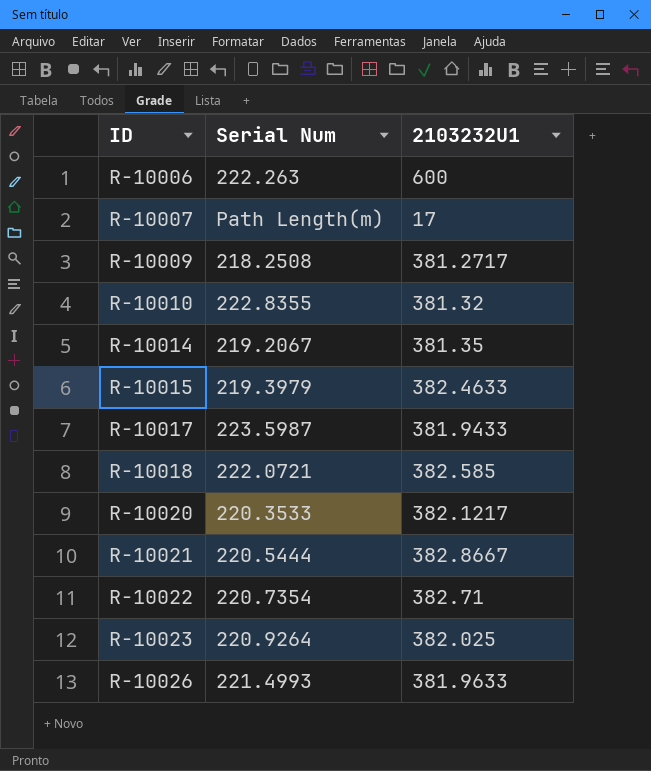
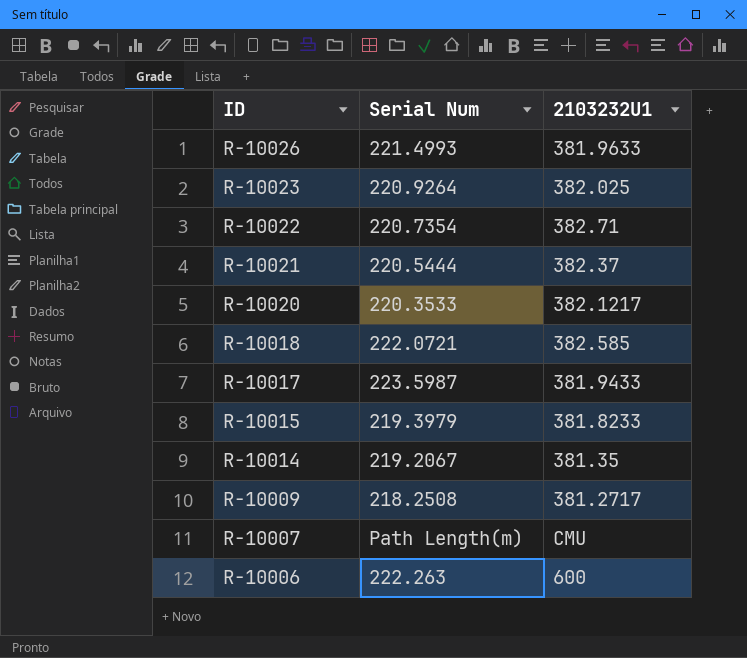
row order: ID ascending -> ID descending
row R-10010: 222.8355 | 381.32 -> none
R-10021 | 2103232U1: 382.8667 -> 382.37
R-10015 | 2103232U1: 382.4633 -> 381.8233
R-10007 | 2103232U1: 17 -> CMU

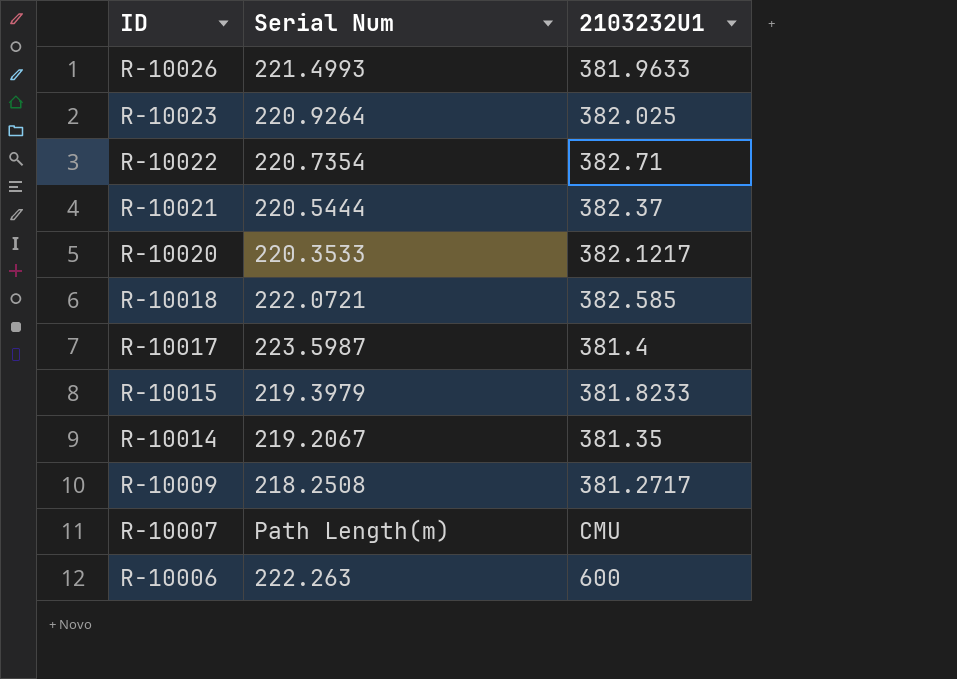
R-10017 | 2103232U1: 381.9433 -> 381.4

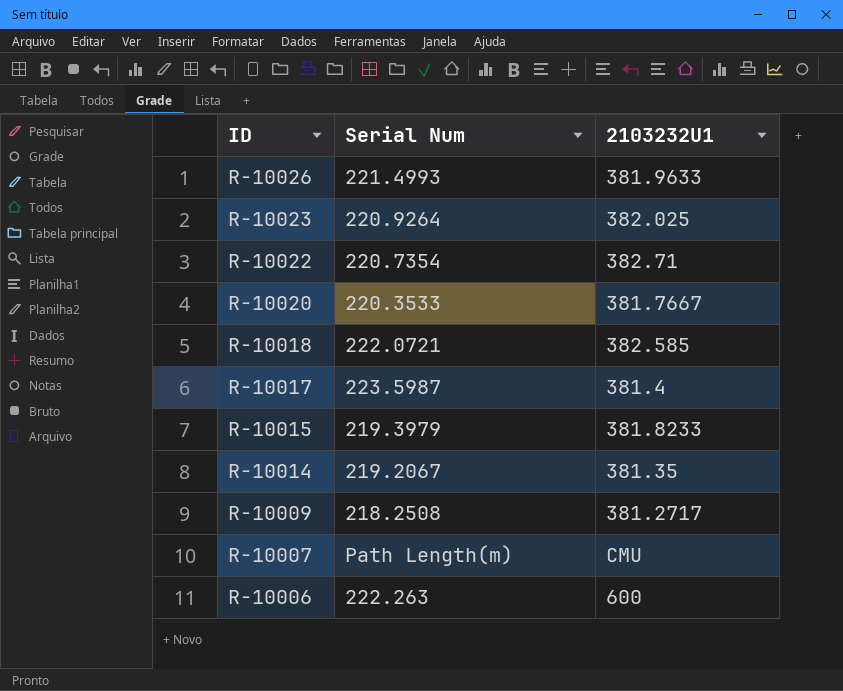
row R-10021: 220.5444 | 382.37 -> none
R-10020 | 2103232U1: 382.1217 -> 381.7667

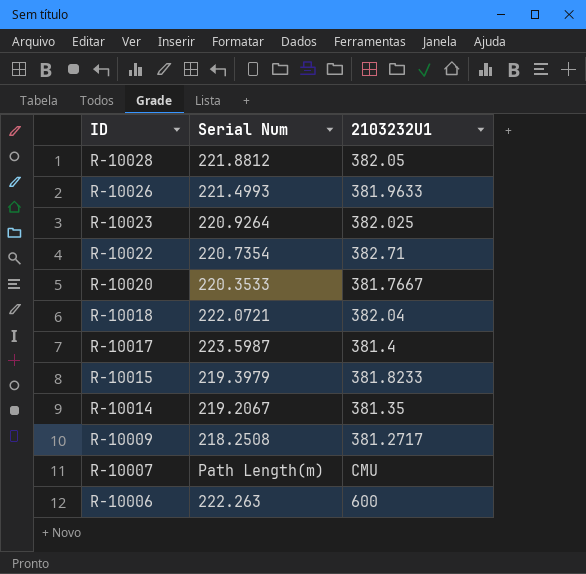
row R-10028: none -> 221.8812 | 382.05
R-10018 | 2103232U1: 382.585 -> 382.04

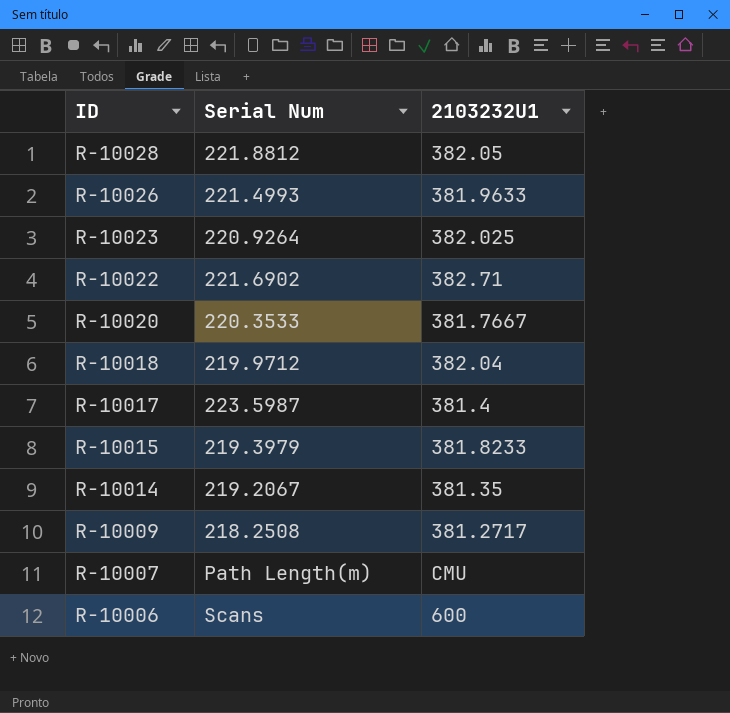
R-10022 | Serial Num: 220.7354 -> 221.6902
R-10018 | Serial Num: 222.0721 -> 219.9712
R-10006 | Serial Num: 222.263 -> Scans

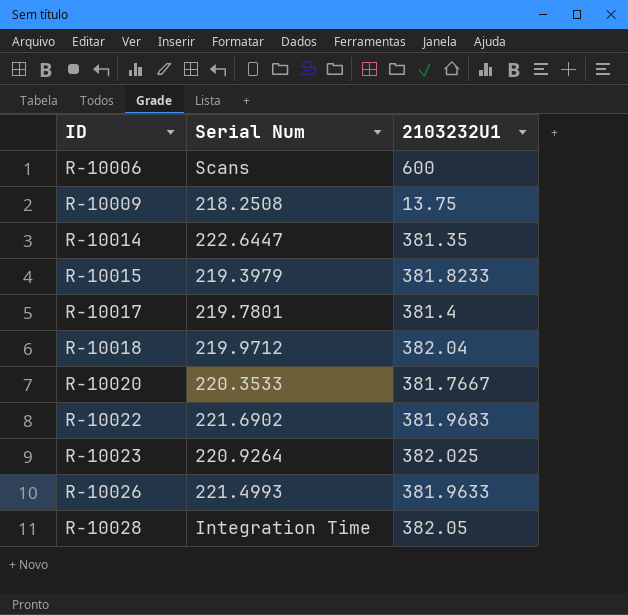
row order: ID descending -> ID ascending
row R-10007: Path Length(m) | CMU -> none
R-10009 | 2103232U1: 381.2717 -> 13.75
R-10014 | Serial Num: 219.2067 -> 222.6447
R-10017 | Serial Num: 223.5987 -> 219.7801
R-10022 | 2103232U1: 382.71 -> 381.9683
R-10028 | Serial Num: 221.8812 -> Integration Time

